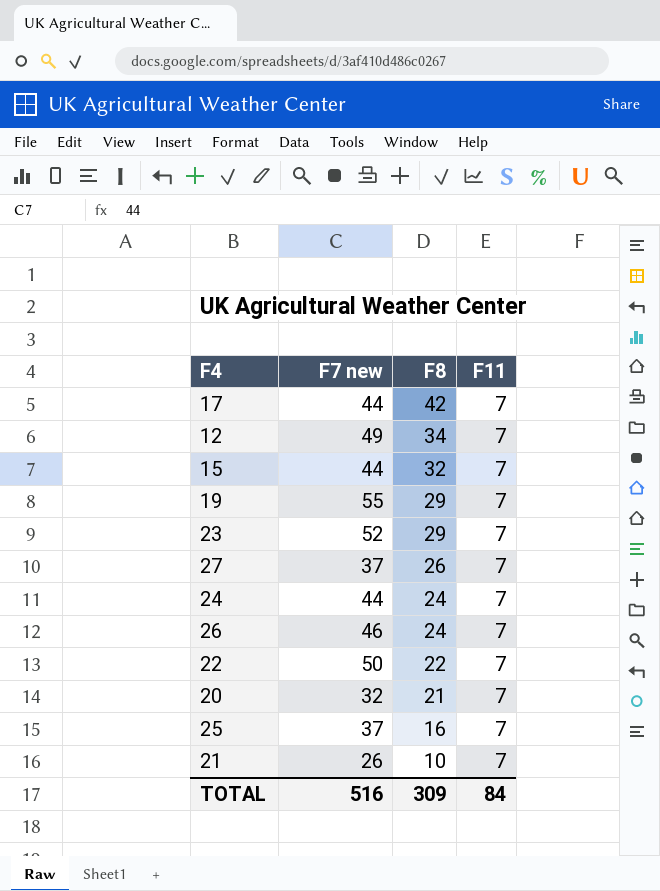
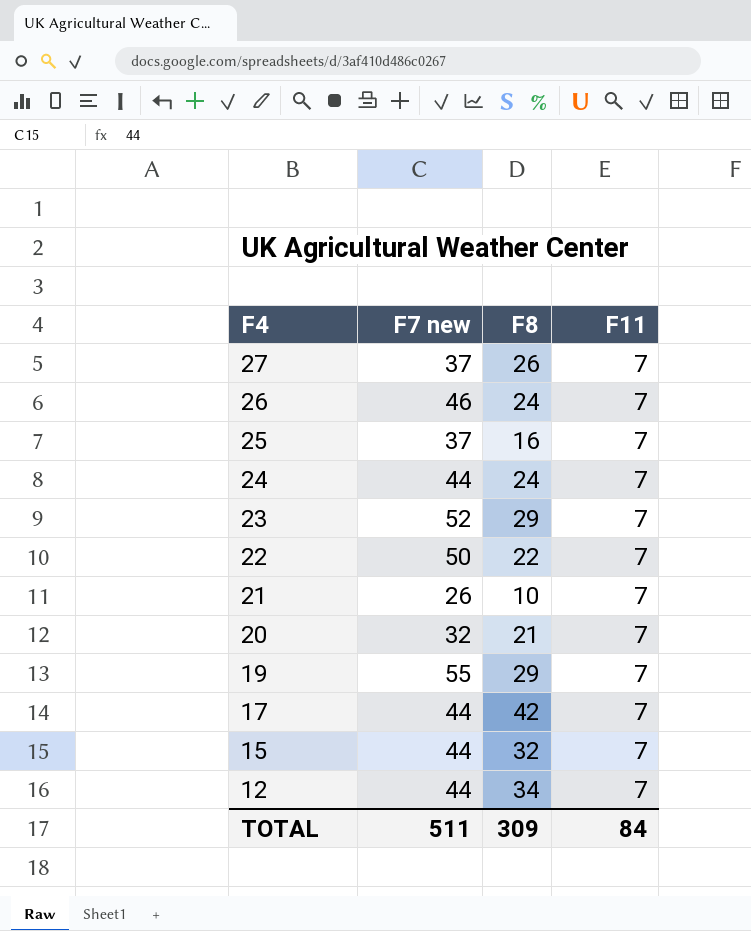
row order: F8 descending -> F4 descending
12 | F7 new: 49 -> 44
TOTAL | F7 new: 516 -> 511

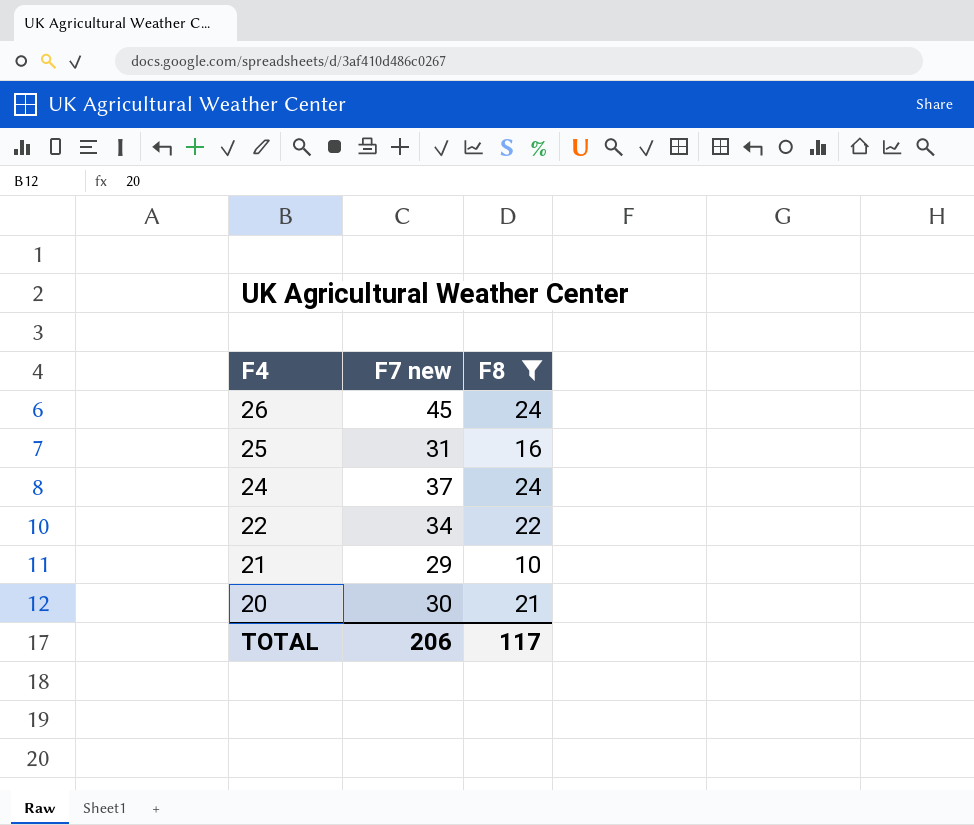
filter: none -> F8 <= 24
column F11 | position: 4 -> none
26 | F7 new: 46 -> 45
25 | F7 new: 37 -> 31
24 | F7 new: 44 -> 37
22 | F7 new: 50 -> 34
21 | F7 new: 26 -> 29
20 | F7 new: 32 -> 30
TOTAL | F7 new: 511 -> 206
TOTAL | F8: 309 -> 117

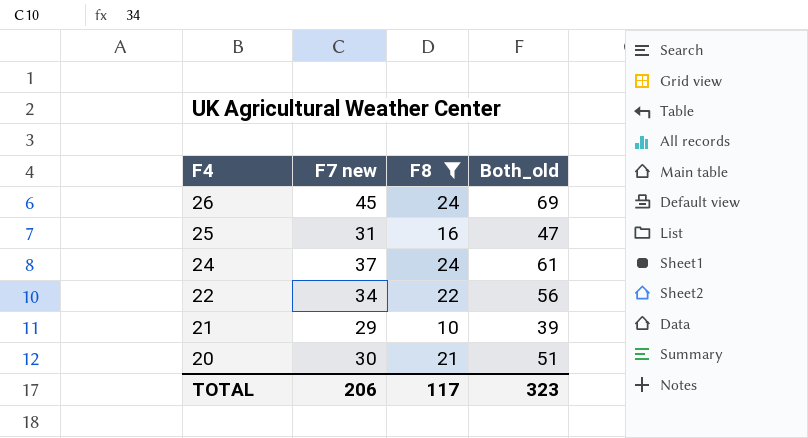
column Both_old | formula: none -> [F7 new] + [F8]

